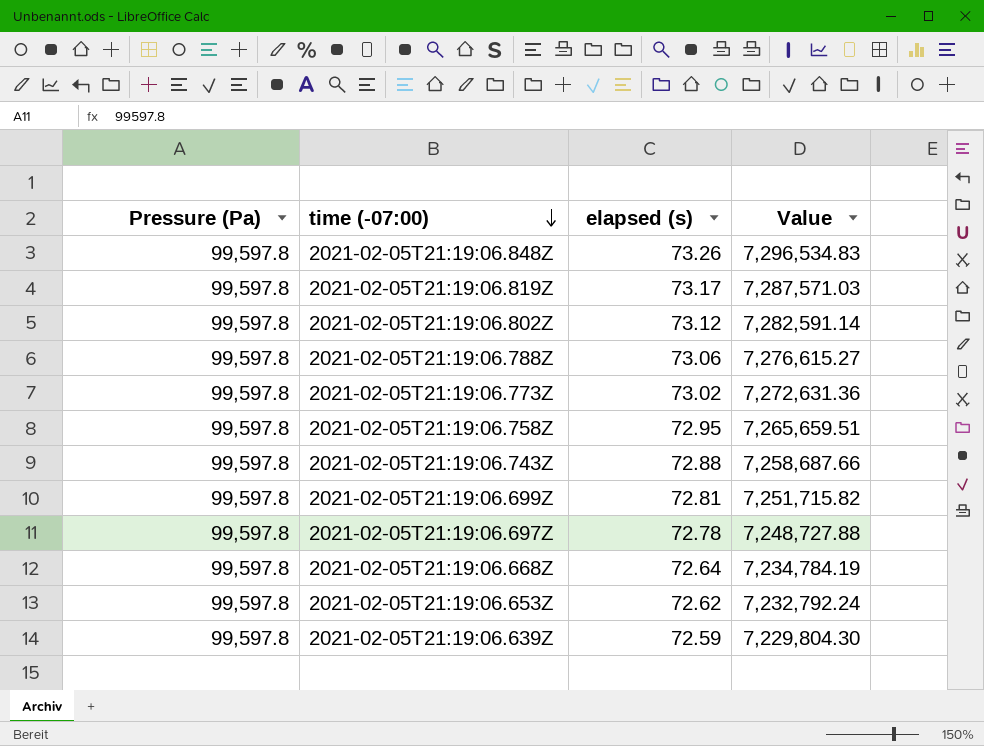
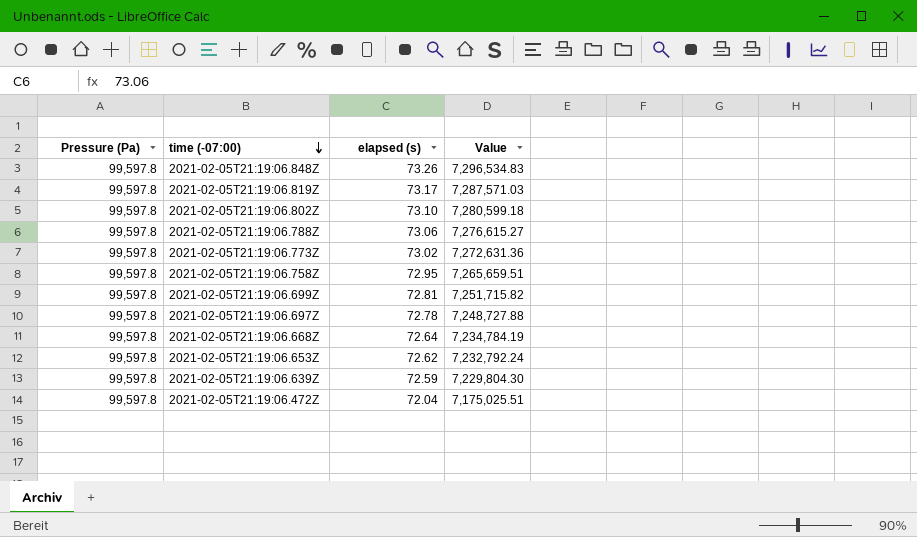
row 2021-02-05T21:19:06.743Z: 99,597.8 | 72.88 | 7,258,687.66 -> none
2021-02-05T21:19:06.802Z | elapsed (s): 73.12 -> 73.10
2021-02-05T21:19:06.802Z | Value: 7,282,591.14 -> 7,280,599.18
row 2021-02-05T21:19:06.472Z: none -> 99,597.8 | 72.04 | 7,175,025.51

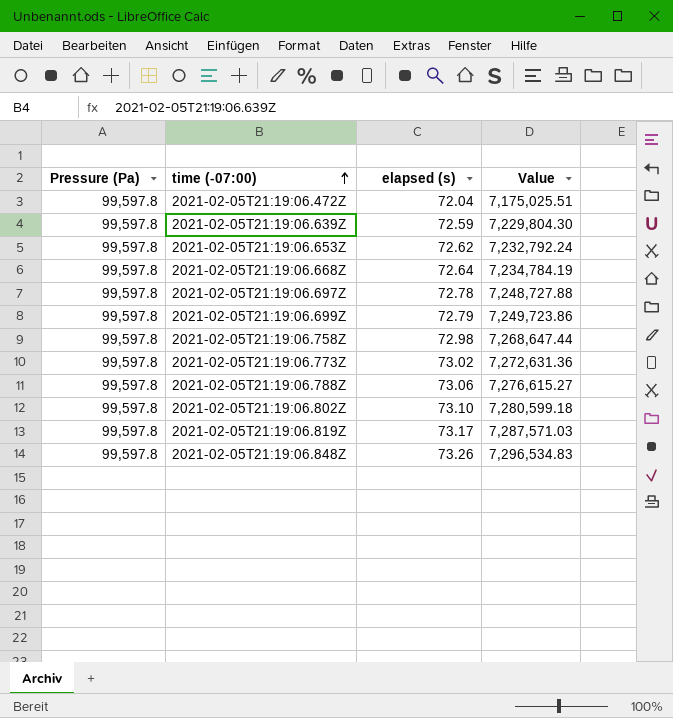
row order: time (-07:00) descending -> time (-07:00) ascending
2021-02-05T21:19:06.699Z | elapsed (s): 72.81 -> 72.79
2021-02-05T21:19:06.699Z | Value: 7,251,715.82 -> 7,249,723.86
2021-02-05T21:19:06.758Z | elapsed (s): 72.95 -> 72.98
2021-02-05T21:19:06.758Z | Value: 7,265,659.51 -> 7,268,647.44

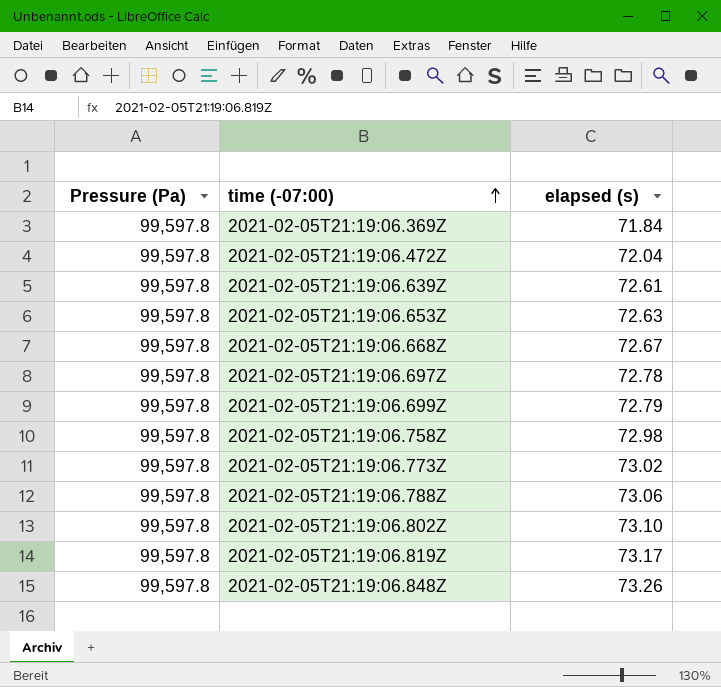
column Value | formula: [Pressure (Pa)] * [elapsed (s)] -> none
row 2021-02-05T21:19:06.369Z: none -> 99,597.8 | 71.84
2021-02-05T21:19:06.639Z | elapsed (s): 72.59 -> 72.61
2021-02-05T21:19:06.653Z | elapsed (s): 72.62 -> 72.63
2021-02-05T21:19:06.668Z | elapsed (s): 72.64 -> 72.67

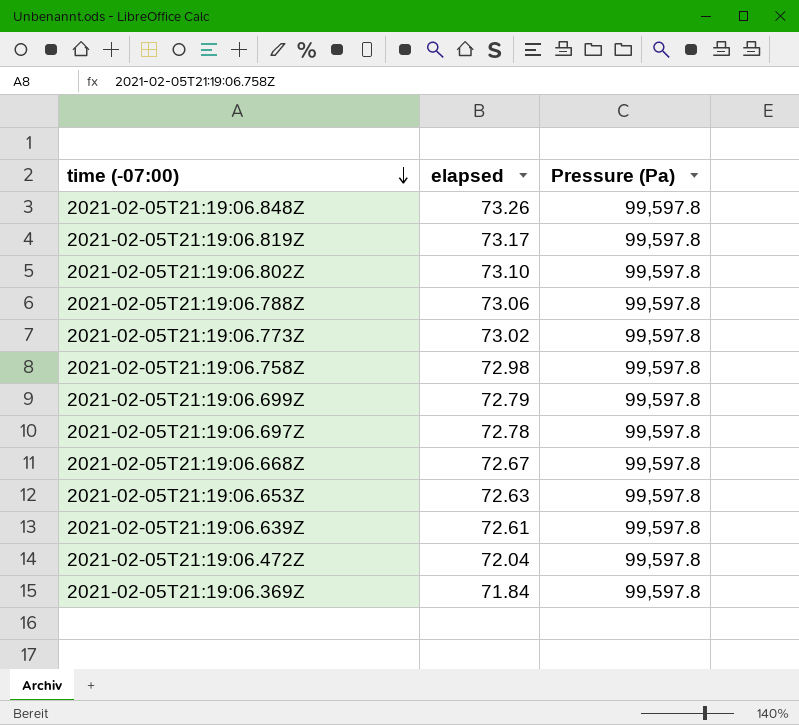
row order: time (-07:00) ascending -> time (-07:00) descending
column name: elapsed (s) -> elapsed
column Pressure (Pa) | position: 1 -> 3

